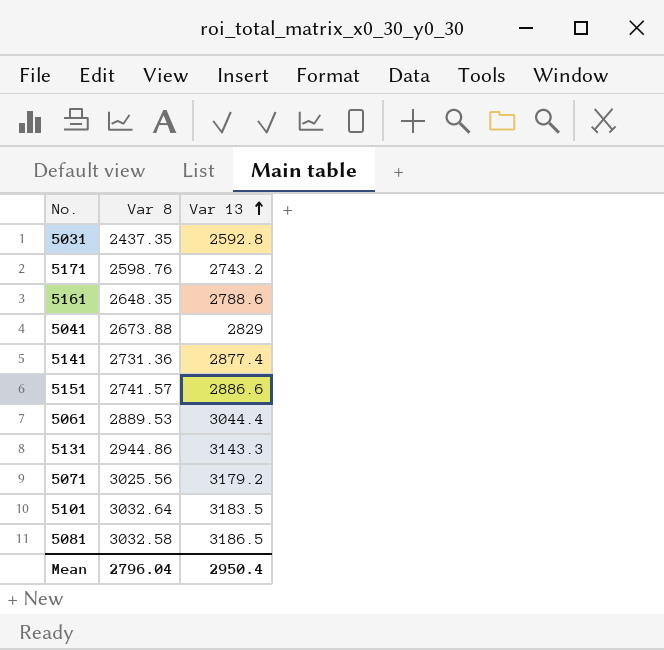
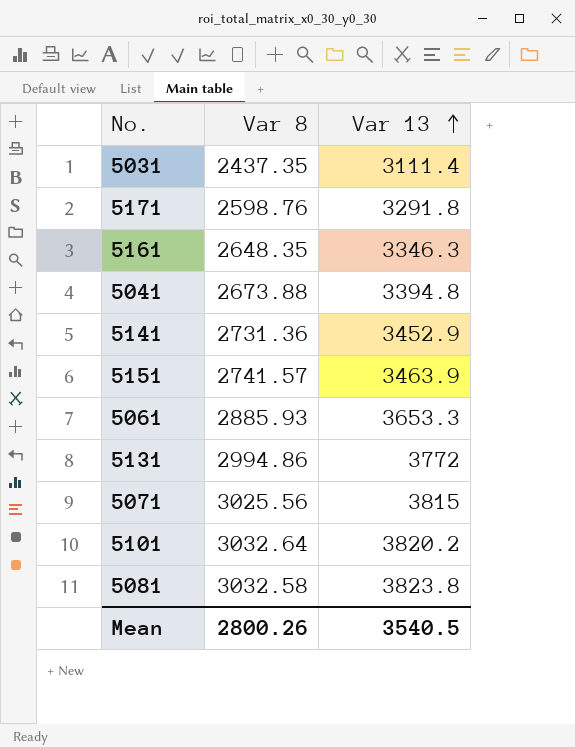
5031 | Var 13: 2592.8 -> 3111.4
5171 | Var 13: 2743.2 -> 3291.8
5161 | Var 13: 2788.6 -> 3346.3
5041 | Var 13: 2829 -> 3394.8
5141 | Var 13: 2877.4 -> 3452.9
5151 | Var 13: 2886.6 -> 3463.9
5061 | Var 8: 2889.53 -> 2885.93
5061 | Var 13: 3044.4 -> 3653.3
5131 | Var 8: 2944.86 -> 2994.86
5131 | Var 13: 3143.3 -> 3772
5071 | Var 13: 3179.2 -> 3815
5101 | Var 13: 3183.5 -> 3820.2
5081 | Var 13: 3186.5 -> 3823.8
Mean | Var 8: 2796.04 -> 2800.26
Mean | Var 13: 2950.4 -> 3540.5

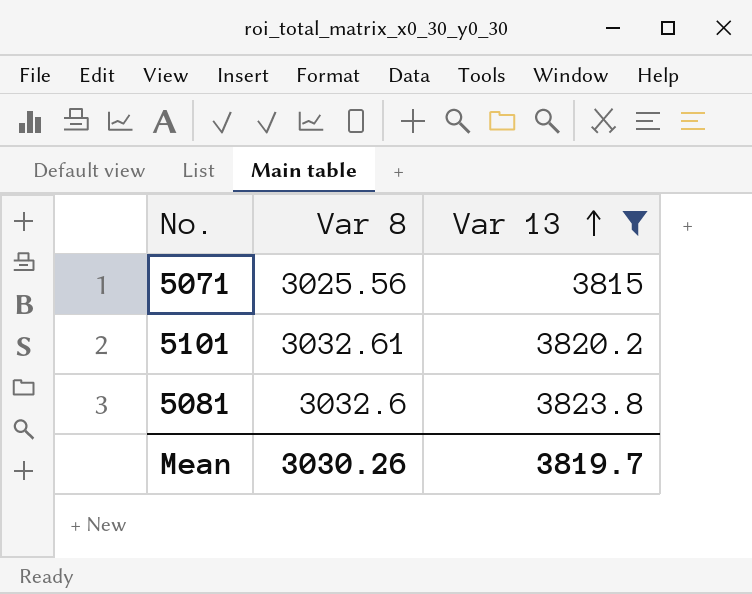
filter: none -> Var 13 >= 3815
5101 | Var 8: 3032.64 -> 3032.61
5081 | Var 8: 3032.58 -> 3032.6
Mean | Var 8: 2800.26 -> 3030.26
Mean | Var 13: 3540.5 -> 3819.7

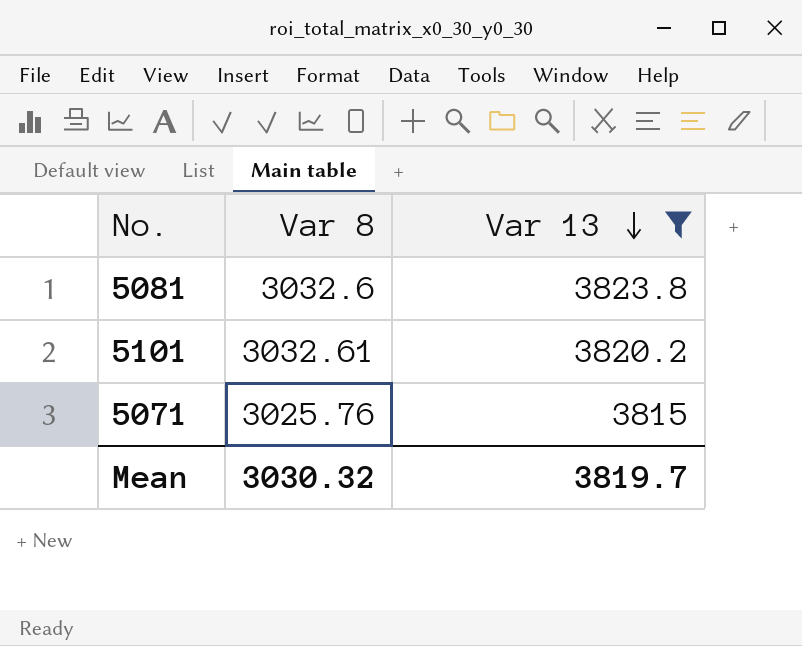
row order: Var 13 ascending -> Var 13 descending
5071 | Var 8: 3025.56 -> 3025.76
Mean | Var 8: 3030.26 -> 3030.32

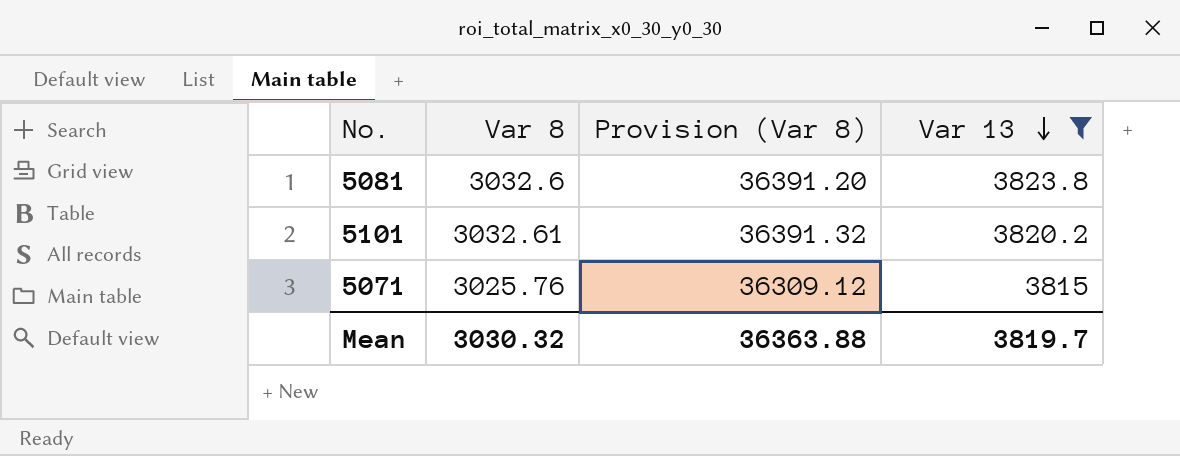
column Provision (Var 8) | formula: none -> [Var 8] * 12

